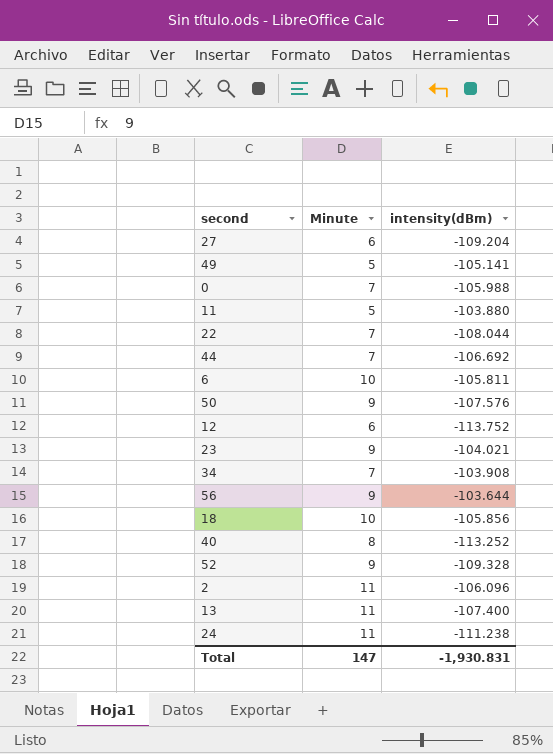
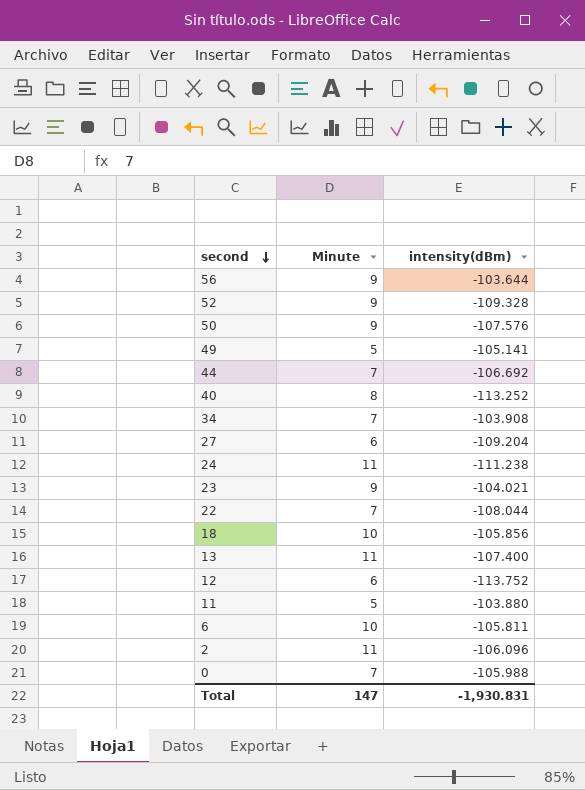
row order: none -> second descending

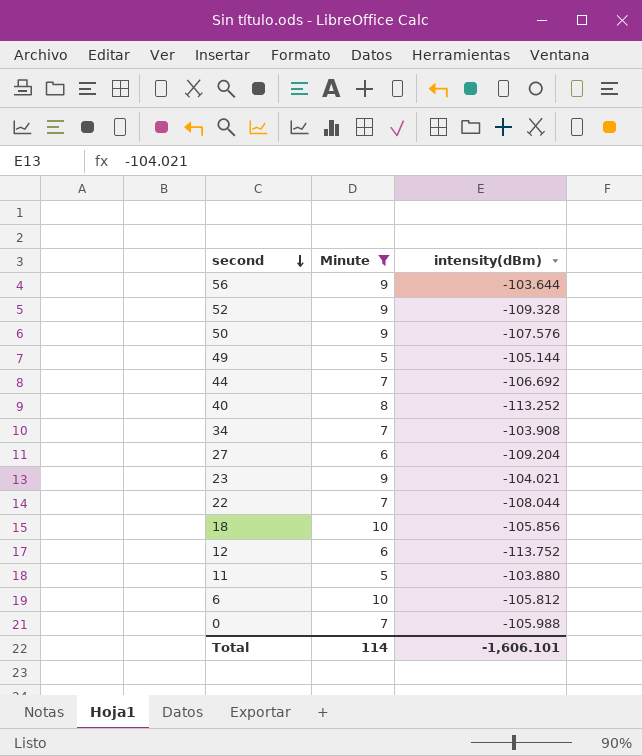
filter: none -> Minute != 11
49 | intensity(dBm): -105.141 -> -105.144
6 | intensity(dBm): -105.811 -> -105.812
Total | Minute: 147 -> 114
Total | intensity(dBm): -1,930.831 -> -1,606.101

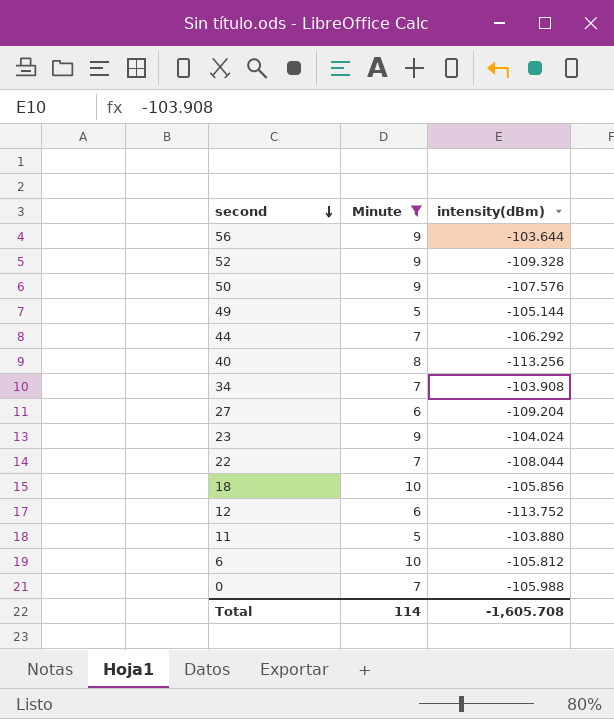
44 | intensity(dBm): -106.692 -> -106.292
40 | intensity(dBm): -113.252 -> -113.256
23 | intensity(dBm): -104.021 -> -104.024
Total | intensity(dBm): -1,606.101 -> -1,605.708

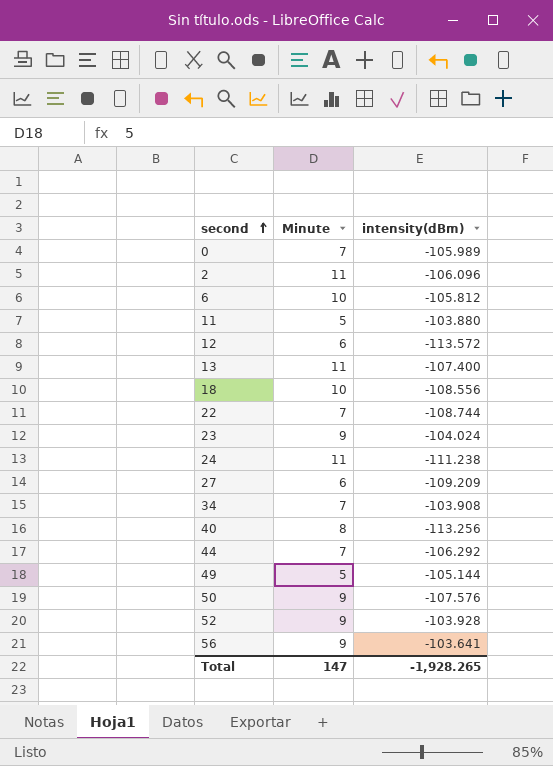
filter: Minute != 11 -> none
row order: second descending -> second ascending
0 | intensity(dBm): -105.988 -> -105.989
12 | intensity(dBm): -113.752 -> -113.572
18 | intensity(dBm): -105.856 -> -108.556
22 | intensity(dBm): -108.044 -> -108.744
27 | intensity(dBm): -109.204 -> -109.209
52 | intensity(dBm): -109.328 -> -103.928
56 | intensity(dBm): -103.644 -> -103.641
Total | Minute: 114 -> 147
Total | intensity(dBm): -1,605.708 -> -1,928.265

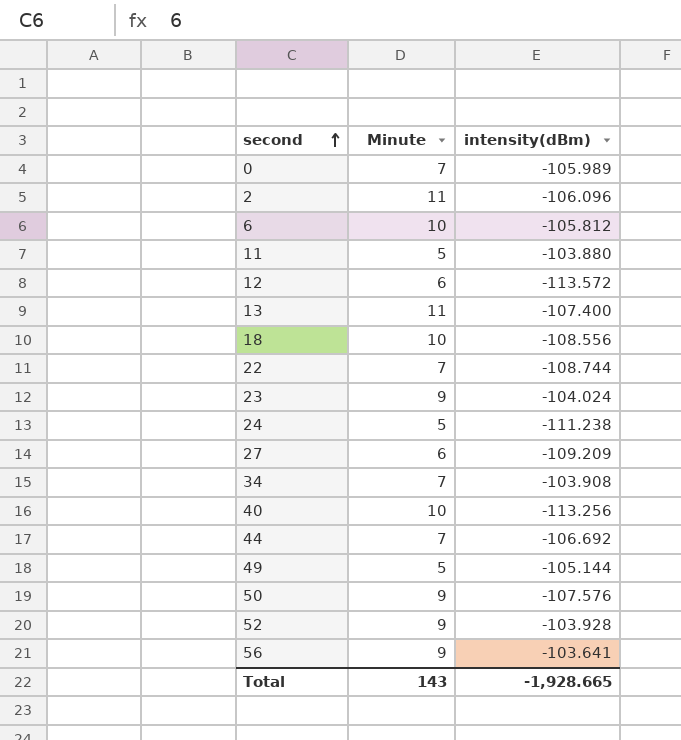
24 | Minute: 11 -> 5
40 | Minute: 8 -> 10
44 | intensity(dBm): -106.292 -> -106.692
Total | Minute: 147 -> 143
Total | intensity(dBm): -1,928.265 -> -1,928.665

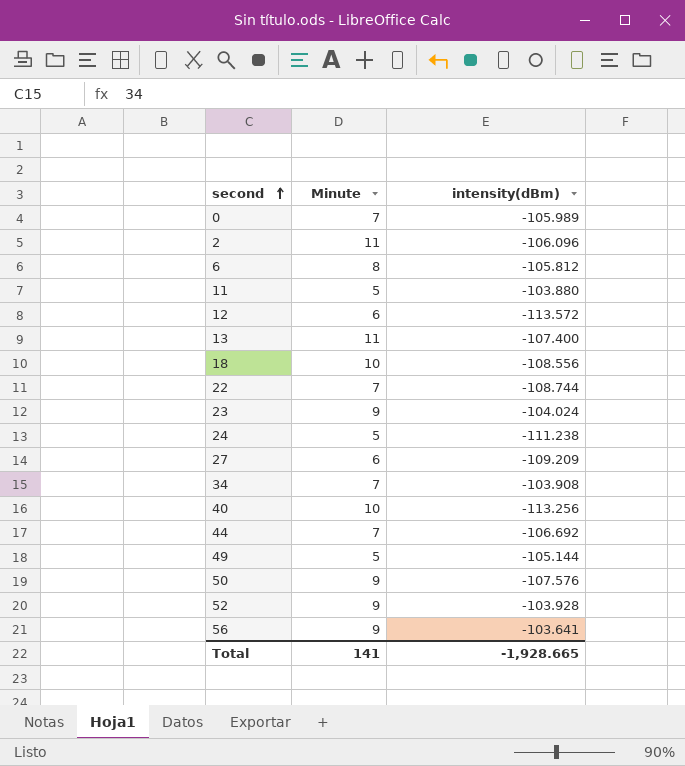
6 | Minute: 10 -> 8
Total | Minute: 143 -> 141

